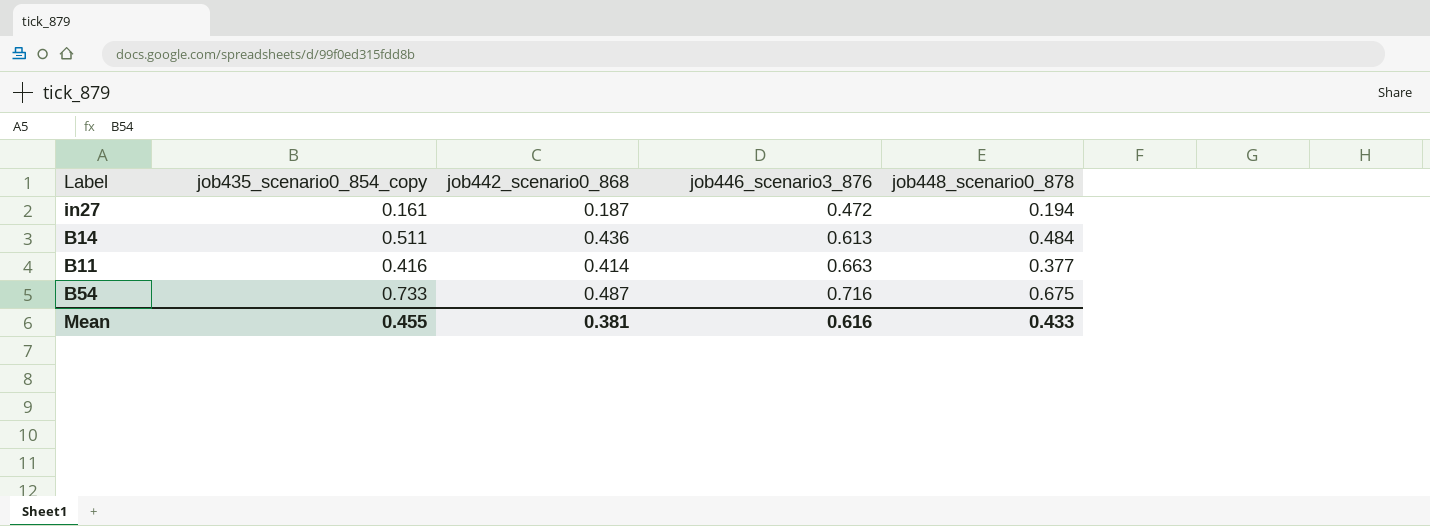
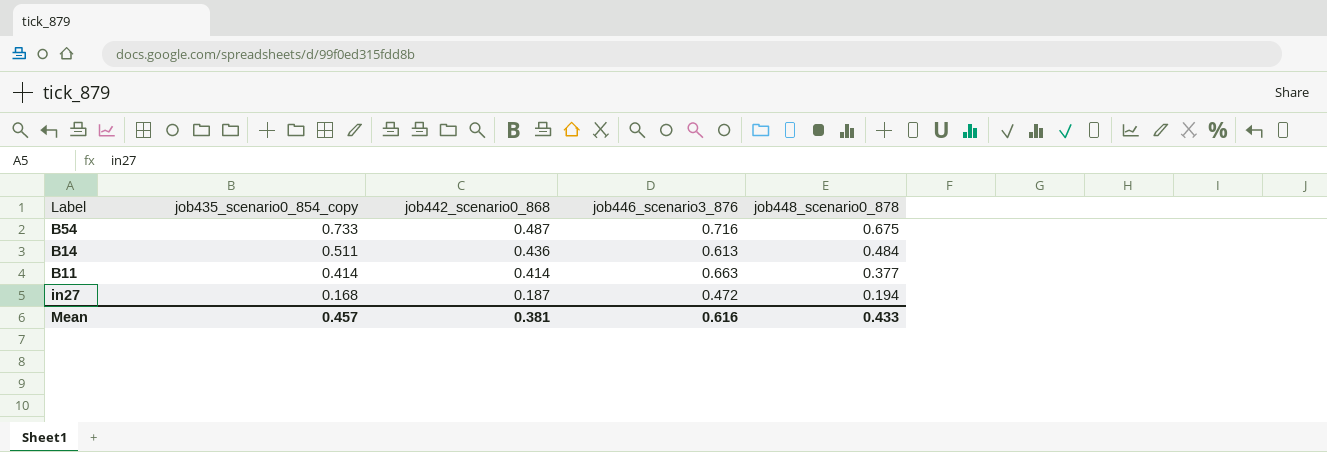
row order: job446_scenario3_876 ascending -> job435_scenario0_854_copy descending
B11 | job435_scenario0_854_copy: 0.416 -> 0.414
in27 | job435_scenario0_854_copy: 0.161 -> 0.168
Mean | job435_scenario0_854_copy: 0.455 -> 0.457

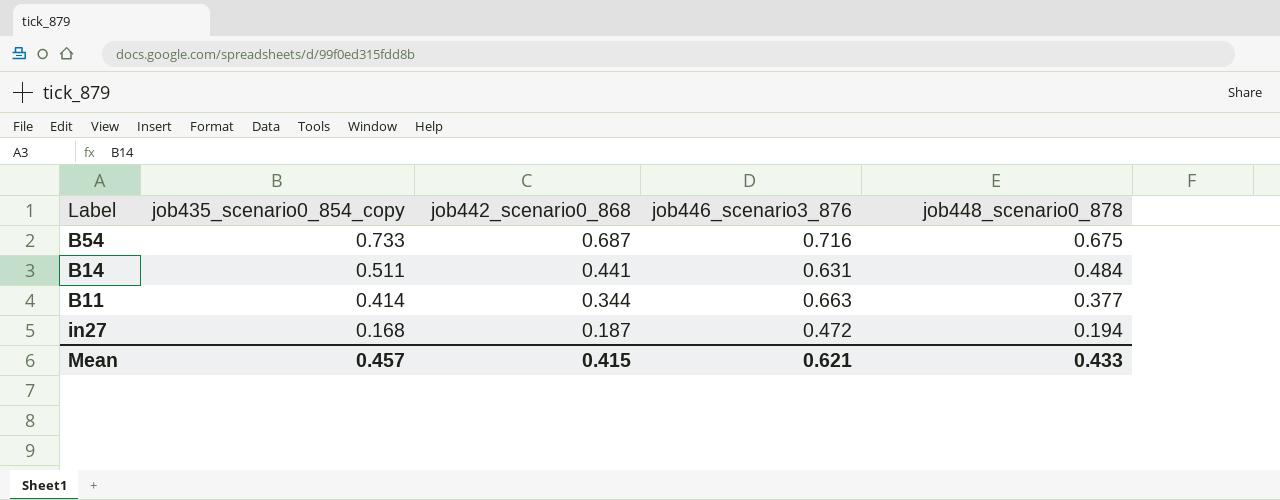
B54 | job442_scenario0_868: 0.487 -> 0.687
B14 | job442_scenario0_868: 0.436 -> 0.441
B14 | job446_scenario3_876: 0.613 -> 0.631
B11 | job442_scenario0_868: 0.414 -> 0.344
Mean | job442_scenario0_868: 0.381 -> 0.415
Mean | job446_scenario3_876: 0.616 -> 0.621

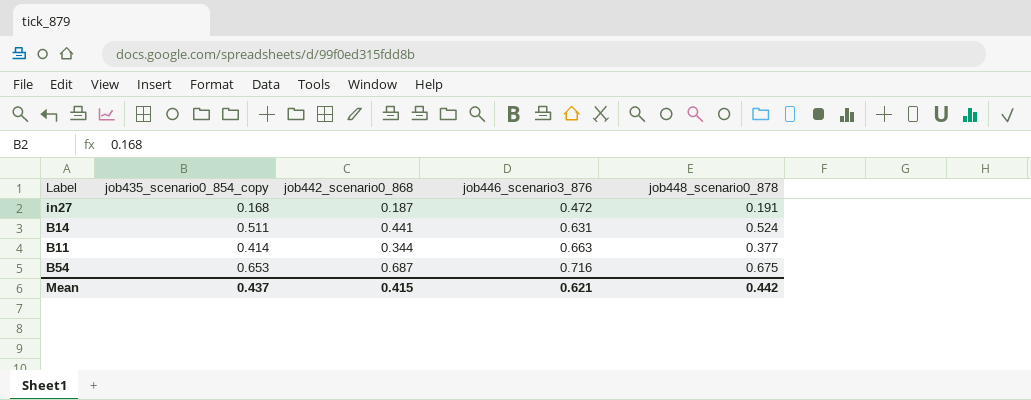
row order: job435_scenario0_854_copy descending -> job446_scenario3_876 ascending
in27 | job448_scenario0_878: 0.194 -> 0.191
B14 | job448_scenario0_878: 0.484 -> 0.524
B54 | job435_scenario0_854_copy: 0.733 -> 0.653
Mean | job435_scenario0_854_copy: 0.457 -> 0.437
Mean | job448_scenario0_878: 0.433 -> 0.442

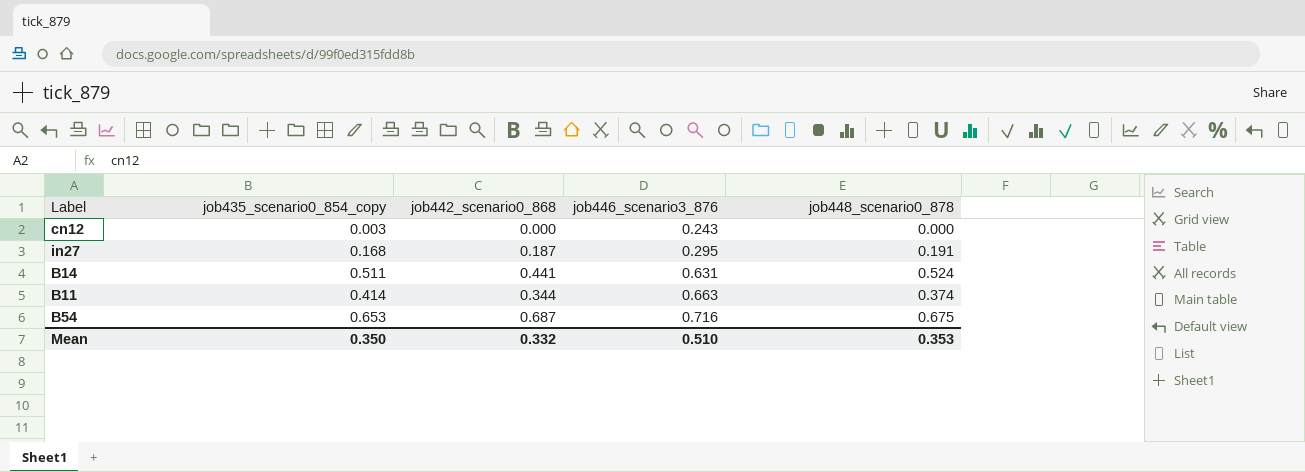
row cn12: none -> 0.003 | 0.000 | 0.243 | 0.000
in27 | job446_scenario3_876: 0.472 -> 0.295
B11 | job448_scenario0_878: 0.377 -> 0.374
Mean | job435_scenario0_854_copy: 0.437 -> 0.350
Mean | job442_scenario0_868: 0.415 -> 0.332
Mean | job446_scenario3_876: 0.621 -> 0.510
Mean | job448_scenario0_878: 0.442 -> 0.353

